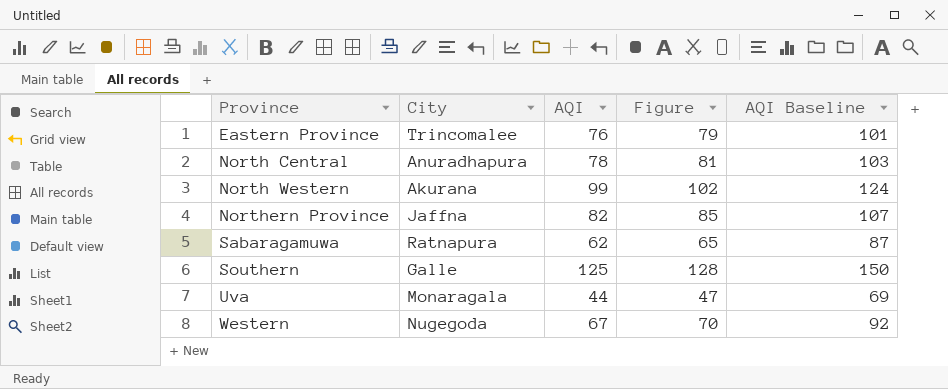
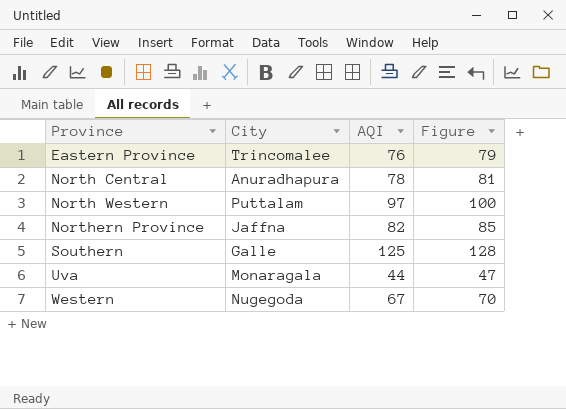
column AQI Baseline | formula: [AQI] + 25 -> none
row Sabaragamuwa: Ratnapura | 62 | 65 | 87 -> none
North Western | City: Akurana -> Puttalam
North Western | AQI: 99 -> 97
North Western | Figure: 102 -> 100

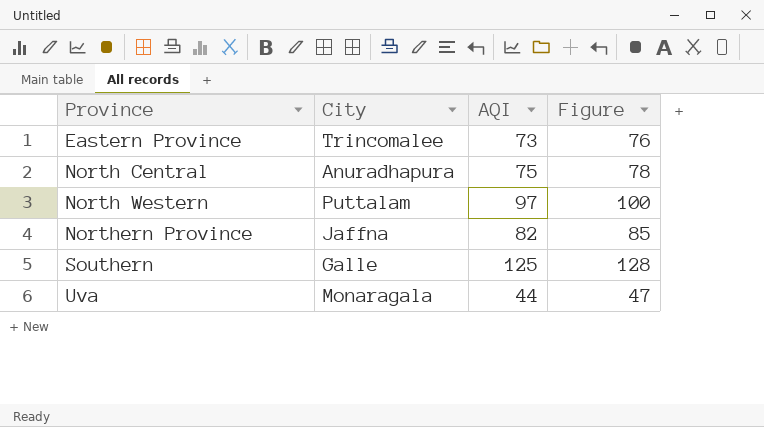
row Western: Nugegoda | 67 | 70 -> none
Eastern Province | AQI: 76 -> 73
Eastern Province | Figure: 79 -> 76
North Central | AQI: 78 -> 75
North Central | Figure: 81 -> 78

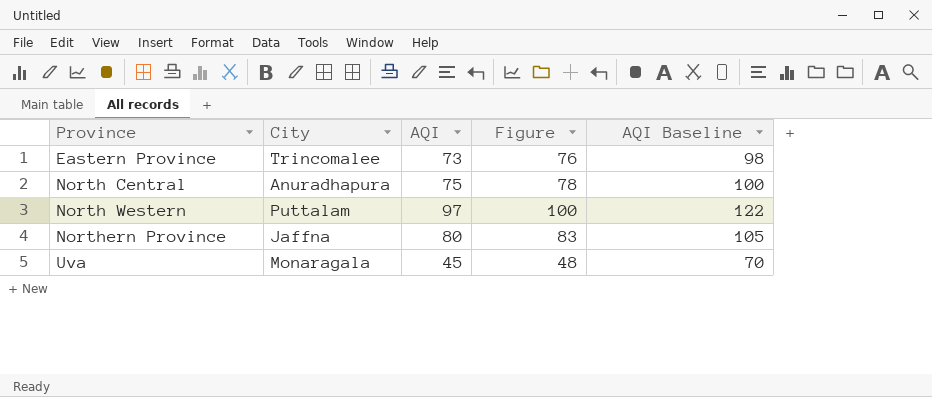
column AQI Baseline | formula: none -> [AQI] + 25
row Southern: Galle | 125 | 128 -> none
Northern Province | AQI: 82 -> 80
Northern Province | Figure: 85 -> 83
Uva | AQI: 44 -> 45
Uva | Figure: 47 -> 48

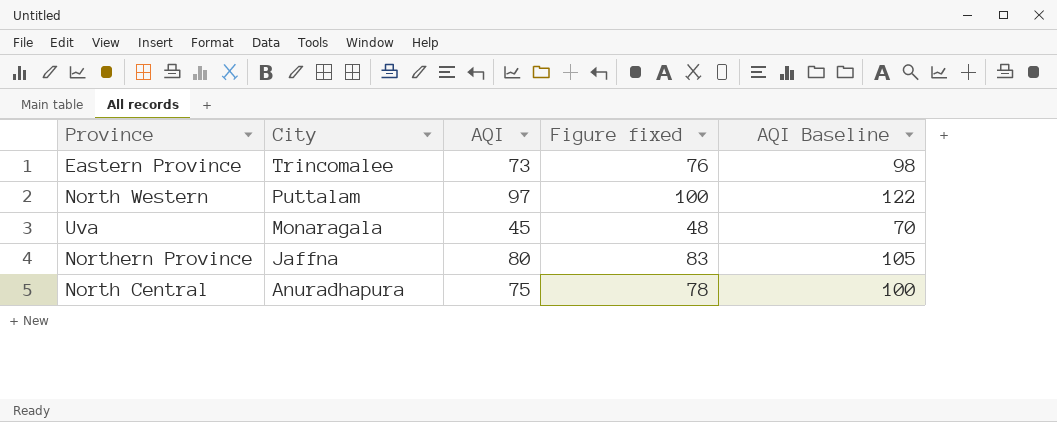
row order: Province ascending -> City descending
column name: Figure -> Figure fixed

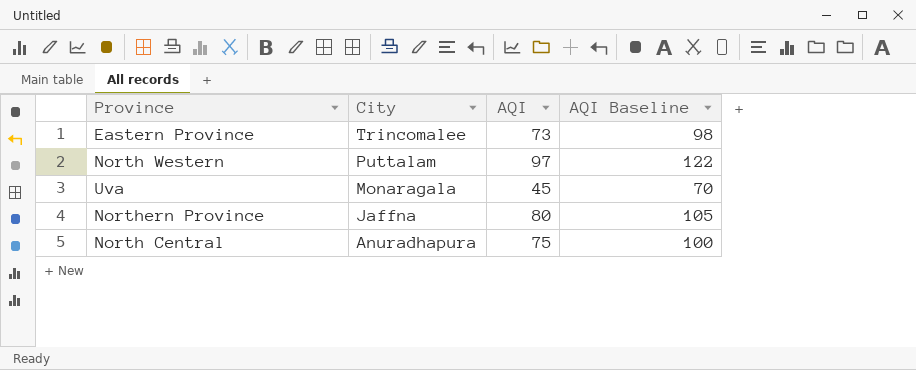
column Figure fixed | formula: [AQI] + 3 -> none

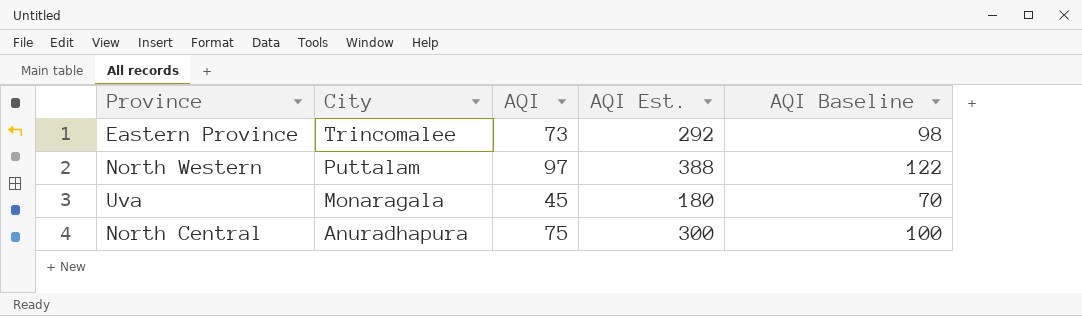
column AQI Est. | formula: none -> [AQI] * 4
row Northern Province: Jaffna | 80 | 105 -> none

